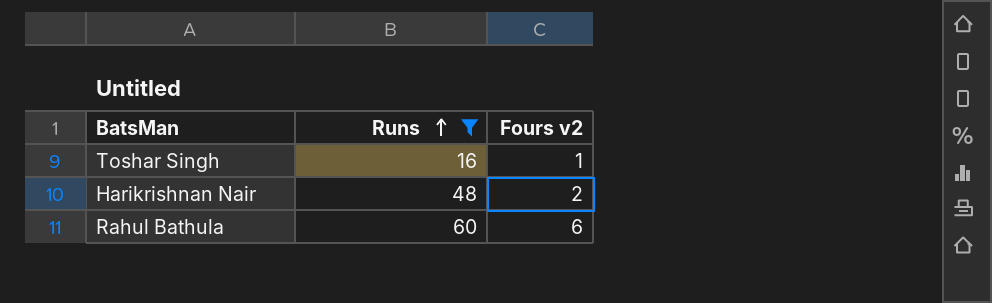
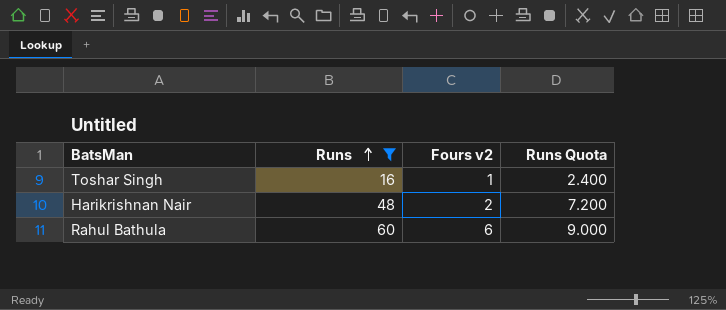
column Runs Quota | formula: none -> [Runs] * 0.15

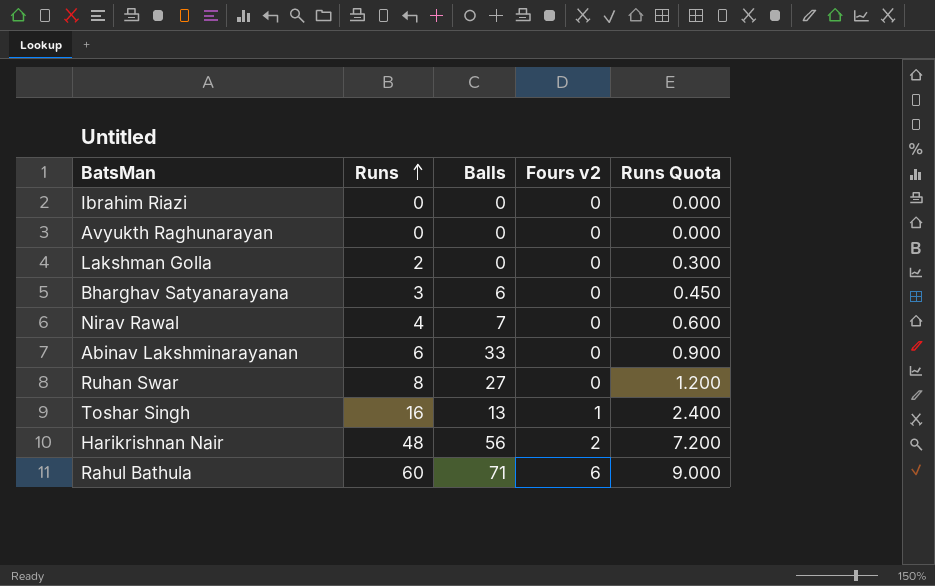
filter: Runs >= 16 -> none
column Balls | position: none -> 3

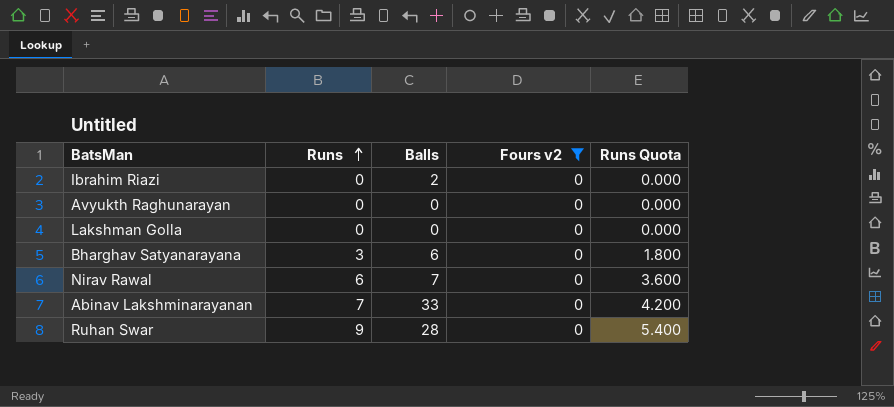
filter: none -> Fours v2 = 0
column Runs Quota | formula: [Runs] * 0.15 -> [Runs] * 0.6
Ibrahim Riazi | Balls: 0 -> 2
Lakshman Golla | Runs: 2 -> 0
Nirav Rawal | Runs: 4 -> 6
Abinav Lakshminarayanan | Runs: 6 -> 7
Ruhan Swar | Runs: 8 -> 9
Ruhan Swar | Balls: 27 -> 28

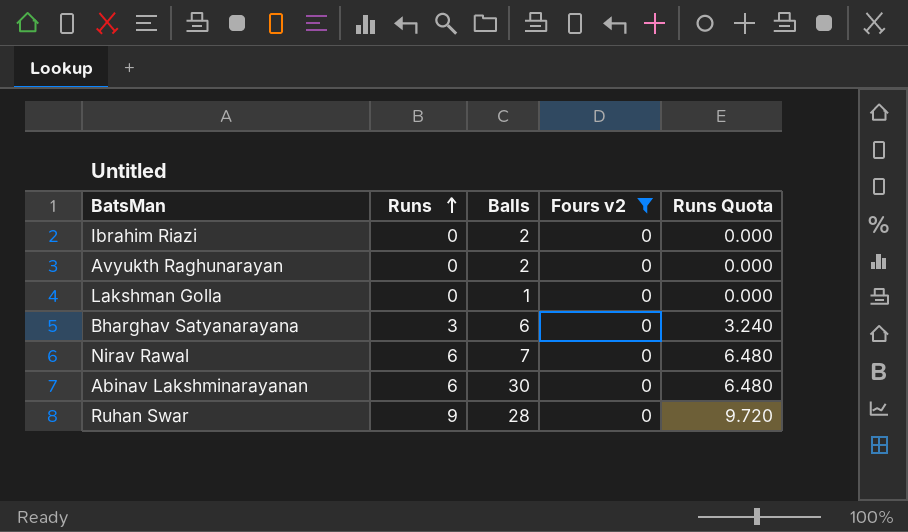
column Runs Quota | formula: [Runs] * 0.6 -> [Runs] * 1.08
Avyukth Raghunarayan | Balls: 0 -> 2
Lakshman Golla | Balls: 0 -> 1
Abinav Lakshminarayanan | Runs: 7 -> 6
Abinav Lakshminarayanan | Balls: 33 -> 30

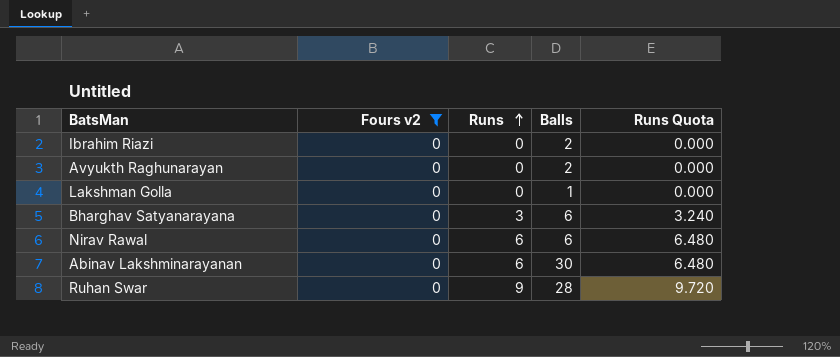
column Fours v2 | position: 4 -> 2
Nirav Rawal | Balls: 7 -> 6

